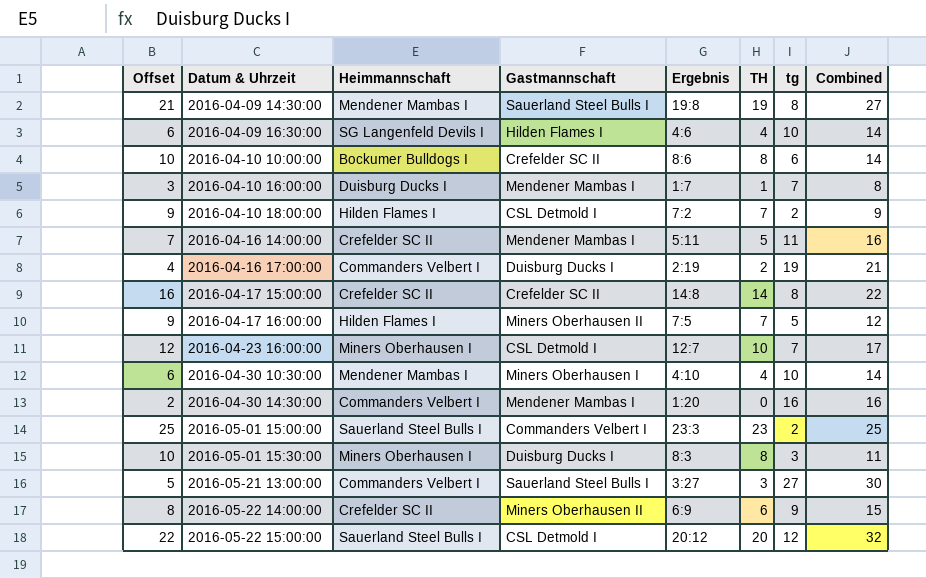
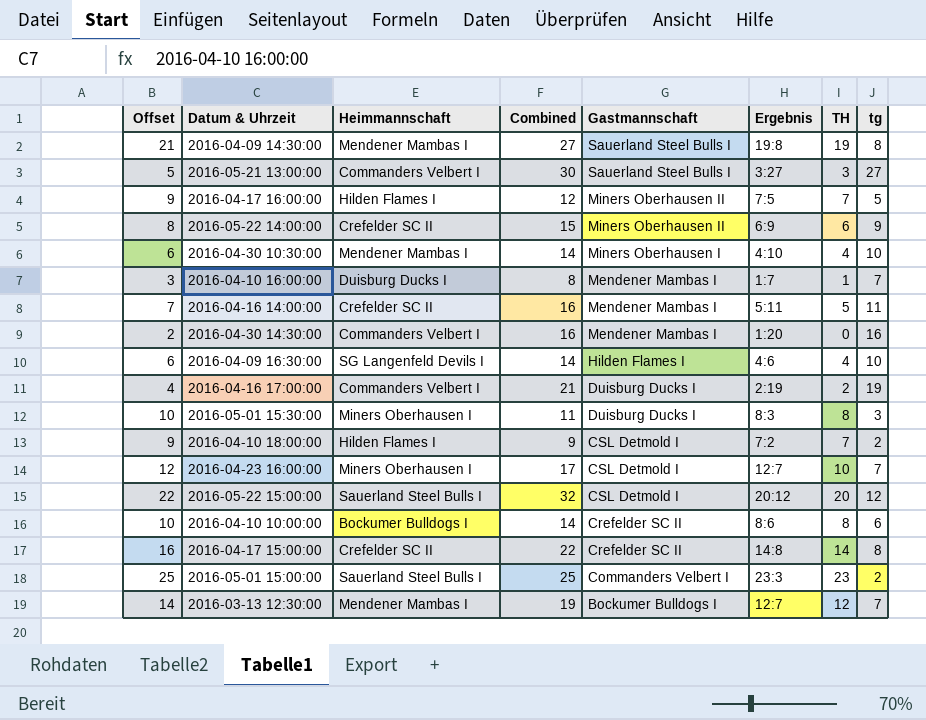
row order: Datum & Uhrzeit ascending -> Gastmannschaft descending
column Combined | position: 8 -> 4
row 2016-03-13 12:30:00: none -> 14 | Mendener Mambas I | 19 | Bockumer Bulldogs I | 12:7 | 12 | 7

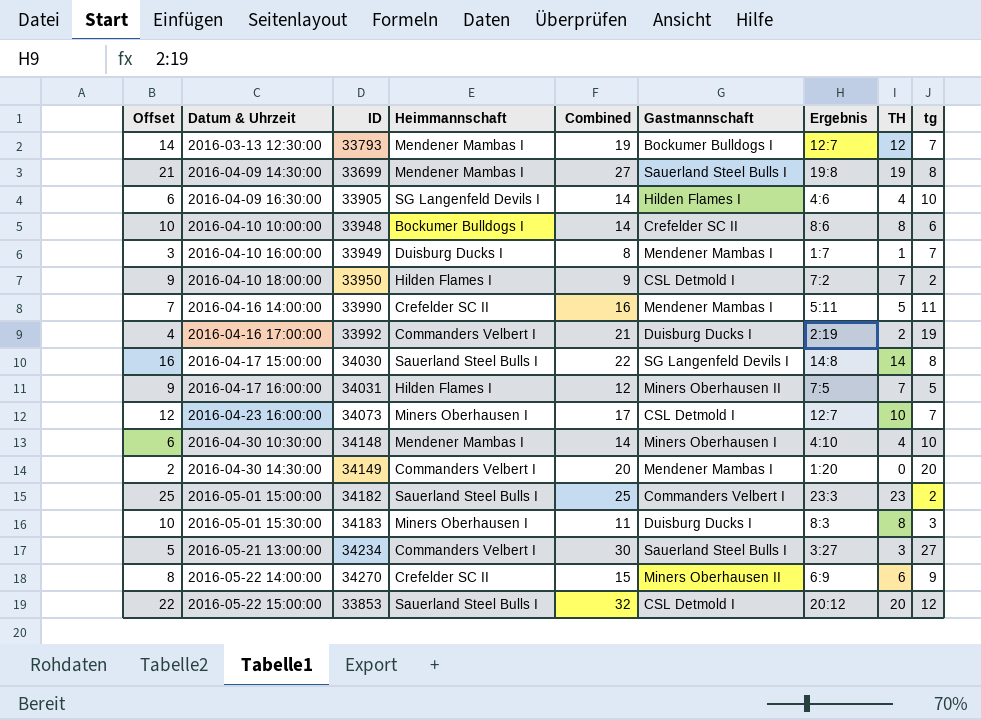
row order: Gastmannschaft descending -> Datum & Uhrzeit ascending
column ID | position: none -> 3
2016-04-17 15:00:00 | Heimmannschaft: Crefelder SC II -> Sauerland Steel Bulls I
2016-04-17 15:00:00 | Gastmannschaft: Crefelder SC II -> SG Langenfeld Devils I
2016-04-30 14:30:00 | Combined: 16 -> 20
2016-04-30 14:30:00 | tg: 16 -> 20

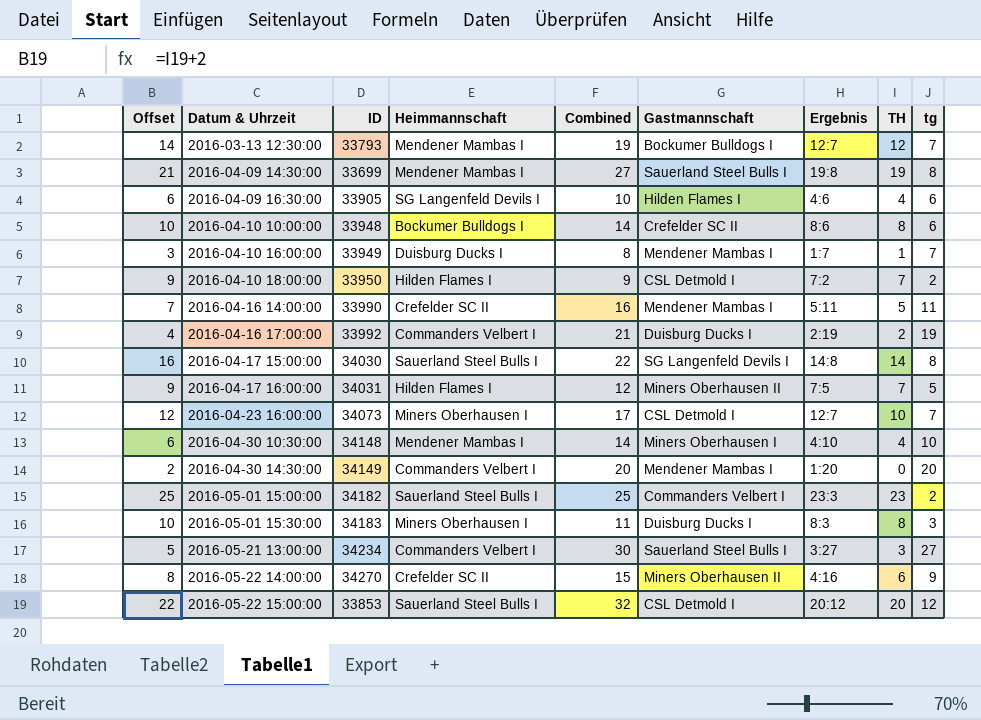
2016-04-09 16:30:00 | Combined: 14 -> 10
2016-04-09 16:30:00 | tg: 10 -> 6
2016-05-22 14:00:00 | Ergebnis: 6:9 -> 4:16

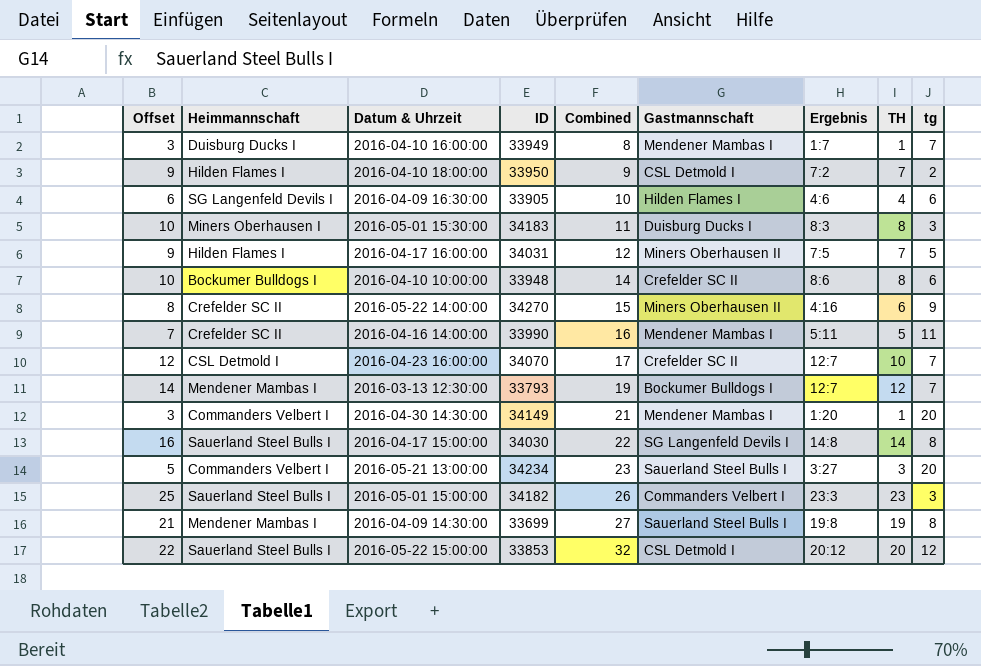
row order: Datum & Uhrzeit ascending -> Combined ascending
column Heimmannschaft | position: 4 -> 2
row 2016-04-16 17:00:00: 4 | 33992 | Commanders Velbert I | 21 | Duisburg Ducks I | 2:19 | 2 | 19 -> none
row 2016-04-30 10:30:00: 6 | 34148 | Mendener Mambas I | 14 | Miners Oberhausen I | 4:10 | 4 | 10 -> none
2016-04-23 16:00:00 | Heimmannschaft: Miners Oberhausen I -> CSL Detmold I
2016-04-23 16:00:00 | ID: 34073 -> 34070
2016-04-23 16:00:00 | Gastmannschaft: CSL Detmold I -> Crefelder SC II
2016-04-30 14:30:00 | Offset: 2 -> 3
2016-04-30 14:30:00 | Combined: 20 -> 21
2016-04-30 14:30:00 | TH: 0 -> 1
2016-05-21 13:00:00 | Combined: 30 -> 23
2016-05-21 13:00:00 | tg: 27 -> 20
2016-05-01 15:00:00 | Combined: 25 -> 26
2016-05-01 15:00:00 | tg: 2 -> 3

